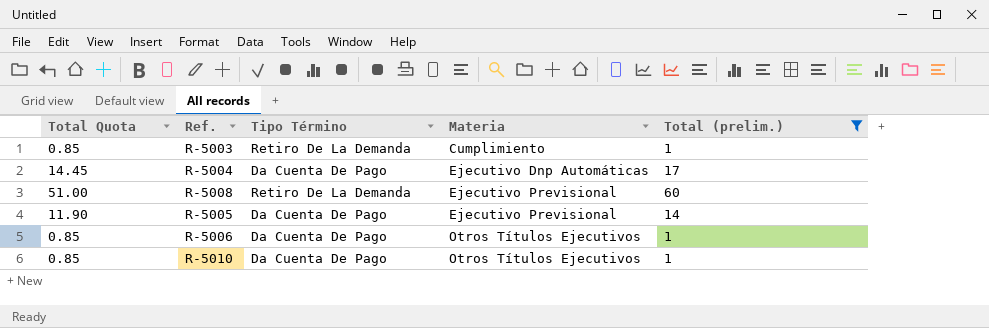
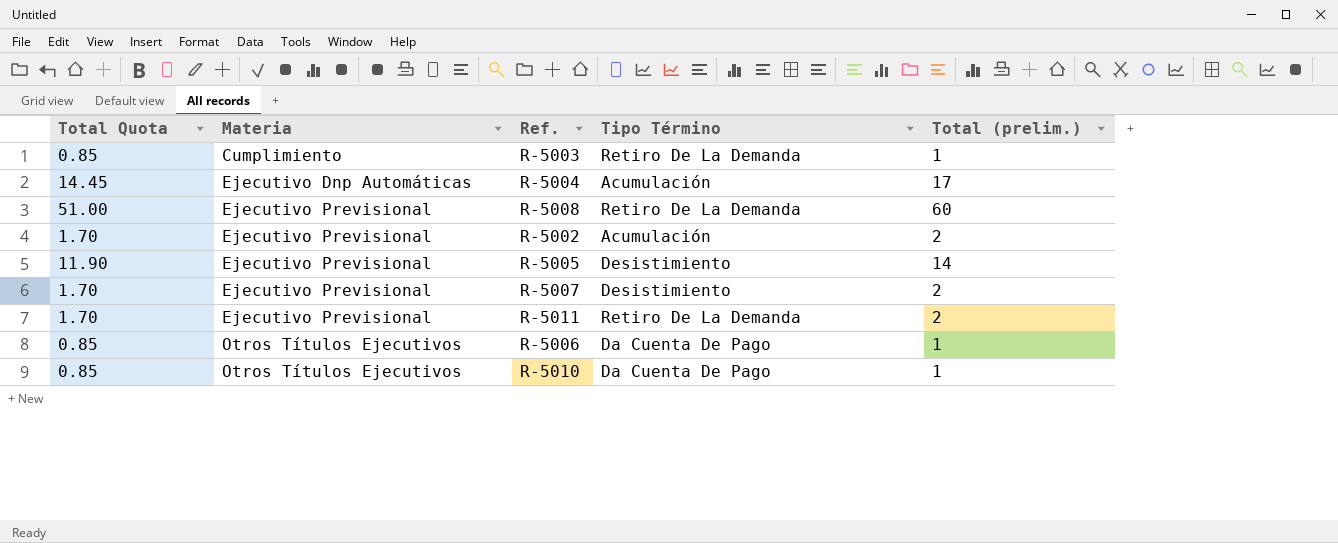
filter: Total (prelim.) != 2 -> none
column Materia | position: 4 -> 2
R-5004 | Tipo Término: Da Cuenta De Pago -> Acumulación
R-5005 | Tipo Término: Da Cuenta De Pago -> Desistimiento

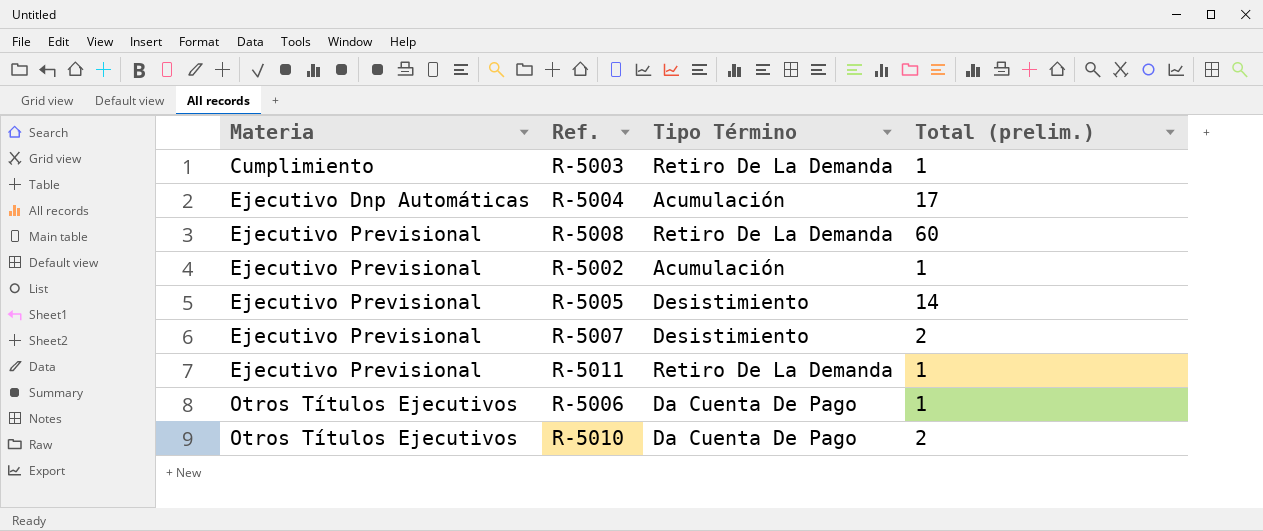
column Total Quota | formula: [Total (prelim.)] * 0.85 -> none
R-5002 | Total (prelim.): 2 -> 1
R-5011 | Total (prelim.): 2 -> 1
R-5010 | Total (prelim.): 1 -> 2

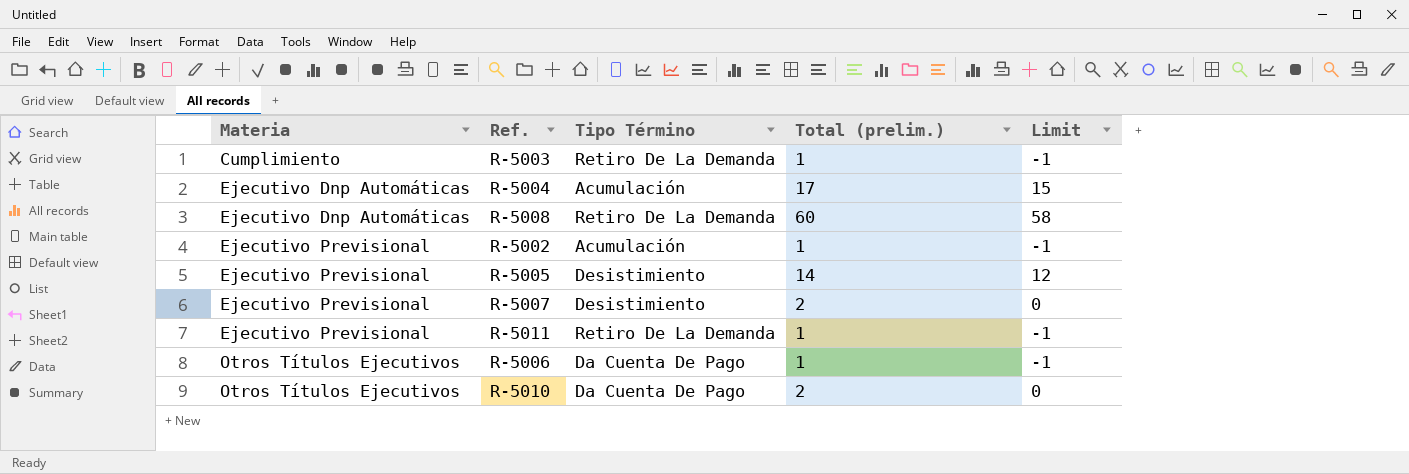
column Limit | formula: none -> [Total (prelim.)] - 2
R-5008 | Materia: Ejecutivo Previsional -> Ejecutivo Dnp Automáticas

